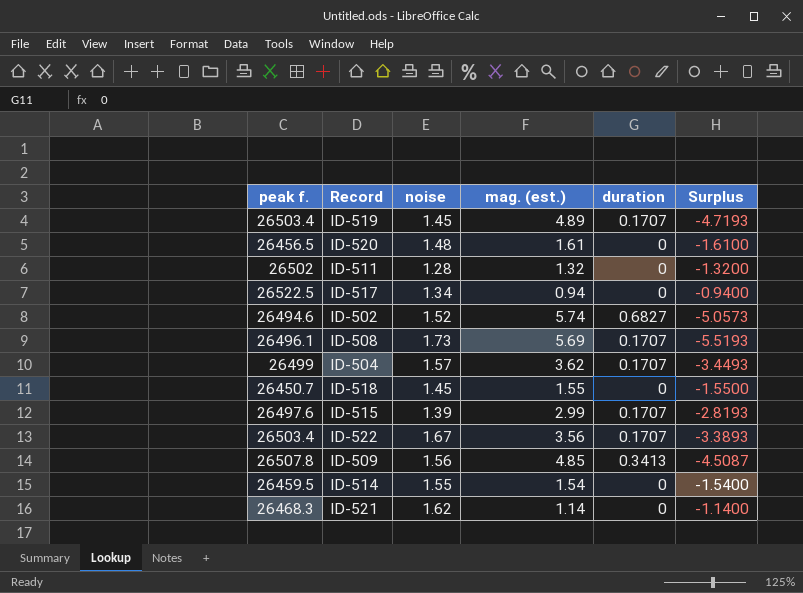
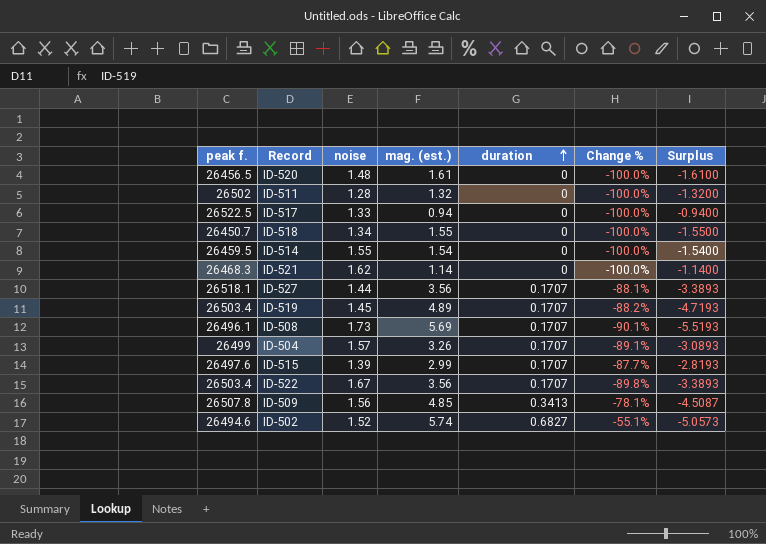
row order: none -> duration ascending
column Change % | formula: none -> ([duration] - [noise]) / [noise]
ID-517 | noise: 1.34 -> 1.33
ID-518 | noise: 1.45 -> 1.34
row ID-527: none -> 26518.1 | 1.44 | 3.56 | 0.1707 | -88.1% | -3.3893
ID-504 | mag. (est.): 3.62 -> 3.26
ID-504 | Surplus: -3.4493 -> -3.0893

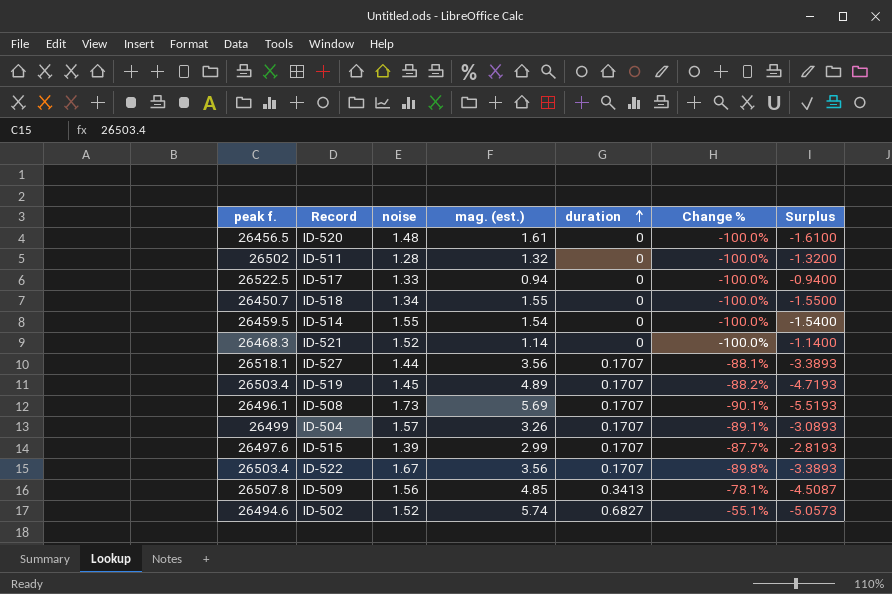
ID-521 | noise: 1.62 -> 1.52

